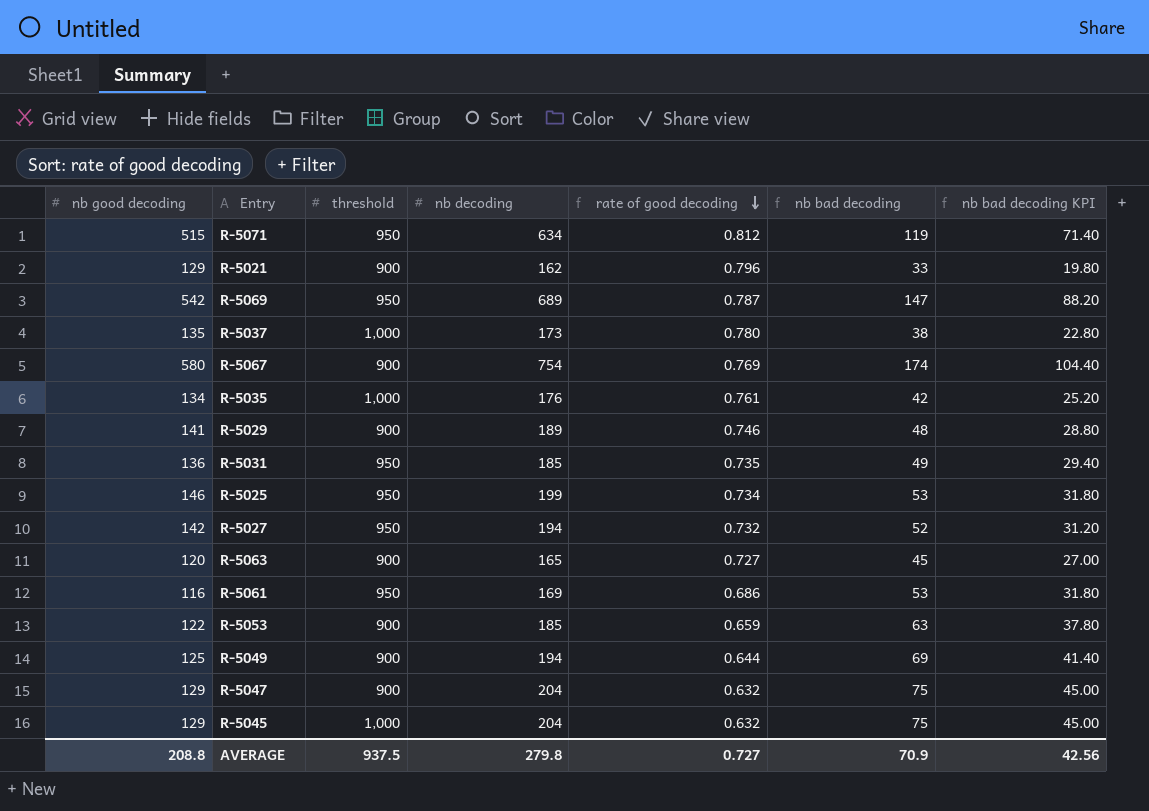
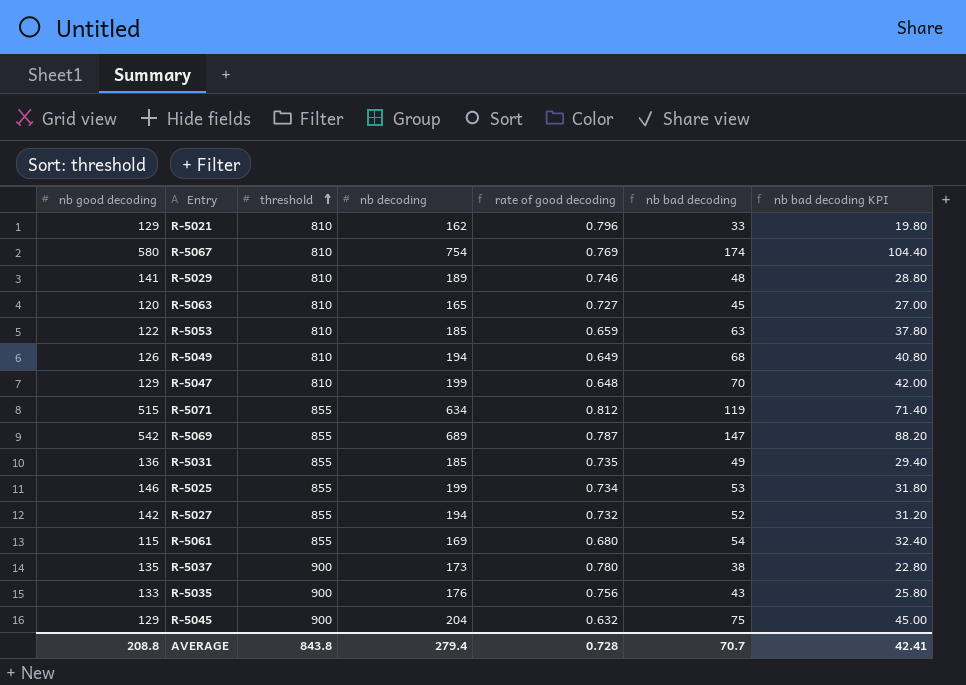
row order: rate of good decoding descending -> threshold ascending
R-5021 | threshold: 900 -> 810
R-5067 | threshold: 900 -> 810
R-5029 | threshold: 900 -> 810
R-5063 | threshold: 900 -> 810
R-5053 | threshold: 900 -> 810
R-5049 | nb good decoding: 125 -> 126
R-5049 | threshold: 900 -> 810
R-5049 | rate of good decoding: 0.644 -> 0.649
R-5049 | nb bad decoding: 69 -> 68
R-5049 | nb bad decoding KPI: 41.40 -> 40.80
R-5047 | threshold: 900 -> 810
R-5047 | nb decoding: 204 -> 199
R-5047 | rate of good decoding: 0.632 -> 0.648
R-5047 | nb bad decoding: 75 -> 70
R-5047 | nb bad decoding KPI: 45.00 -> 42.00
R-5071 | threshold: 950 -> 855
R-5069 | threshold: 950 -> 855
R-5031 | threshold: 950 -> 855
R-5025 | threshold: 950 -> 855
R-5027 | threshold: 950 -> 855
R-5061 | nb good decoding: 116 -> 115
R-5061 | threshold: 950 -> 855
R-5061 | rate of good decoding: 0.686 -> 0.680
R-5061 | nb bad decoding: 53 -> 54
R-5061 | nb bad decoding KPI: 31.80 -> 32.40
R-5037 | threshold: 1,000 -> 900
R-5035 | nb good decoding: 134 -> 133
R-5035 | threshold: 1,000 -> 900
R-5035 | rate of good decoding: 0.761 -> 0.756
R-5035 | nb bad decoding: 42 -> 43
R-5035 | nb bad decoding KPI: 25.20 -> 25.80
R-5045 | threshold: 1,000 -> 900
AVERAGE | threshold: 937.5 -> 843.8
AVERAGE | nb decoding: 279.8 -> 279.4
AVERAGE | rate of good decoding: 0.727 -> 0.728
AVERAGE | nb bad decoding: 70.9 -> 70.7
AVERAGE | nb bad decoding KPI: 42.56 -> 42.41

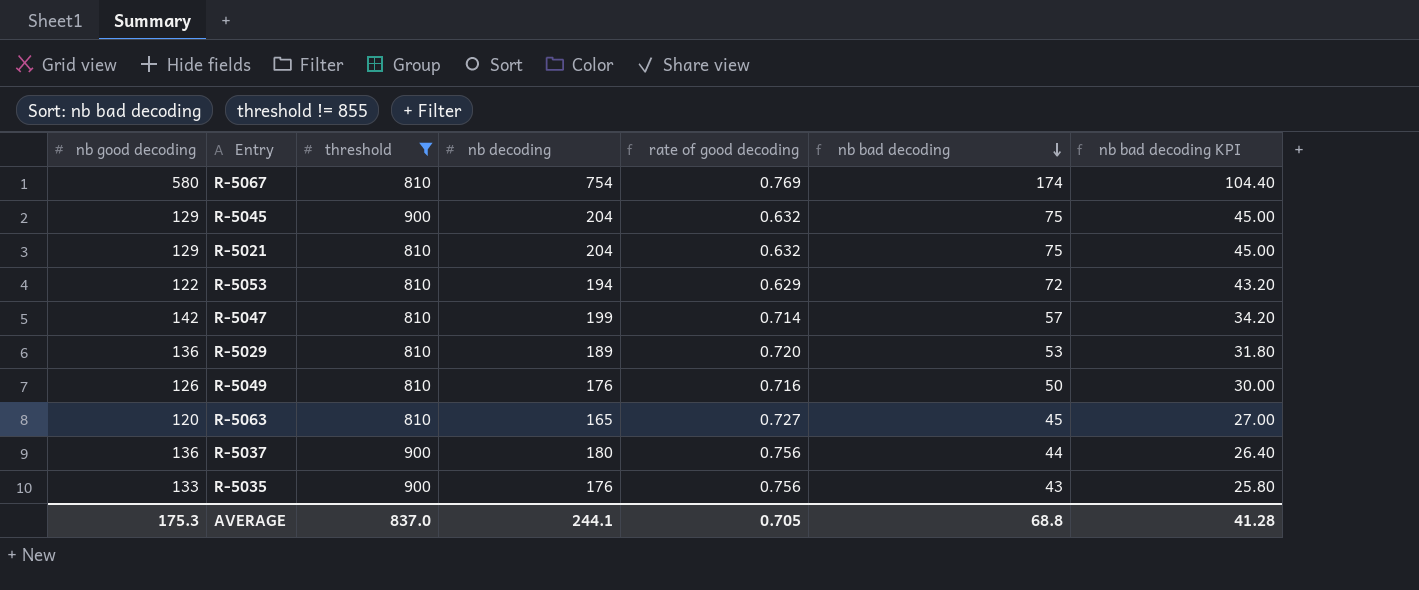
filter: none -> threshold != 855
row order: threshold ascending -> nb bad decoding descending
R-5021 | nb decoding: 162 -> 204
R-5021 | rate of good decoding: 0.796 -> 0.632
R-5021 | nb bad decoding: 33 -> 75
R-5021 | nb bad decoding KPI: 19.80 -> 45.00
R-5053 | nb decoding: 185 -> 194
R-5053 | rate of good decoding: 0.659 -> 0.629
R-5053 | nb bad decoding: 63 -> 72
R-5053 | nb bad decoding KPI: 37.80 -> 43.20
R-5047 | nb good decoding: 129 -> 142
R-5047 | rate of good decoding: 0.648 -> 0.714
R-5047 | nb bad decoding: 70 -> 57
R-5047 | nb bad decoding KPI: 42.00 -> 34.20
R-5029 | nb good decoding: 141 -> 136
R-5029 | rate of good decoding: 0.746 -> 0.720
R-5029 | nb bad decoding: 48 -> 53
R-5029 | nb bad decoding KPI: 28.80 -> 31.80
R-5049 | nb decoding: 194 -> 176
R-5049 | rate of good decoding: 0.649 -> 0.716
R-5049 | nb bad decoding: 68 -> 50
R-5049 | nb bad decoding KPI: 40.80 -> 30.00
R-5037 | nb good decoding: 135 -> 136
R-5037 | nb decoding: 173 -> 180
R-5037 | rate of good decoding: 0.780 -> 0.756
R-5037 | nb bad decoding: 38 -> 44
R-5037 | nb bad decoding KPI: 22.80 -> 26.40
AVERAGE | nb good decoding: 208.8 -> 175.3
AVERAGE | threshold: 843.8 -> 837.0
AVERAGE | nb decoding: 279.4 -> 244.1
AVERAGE | rate of good decoding: 0.728 -> 0.705
AVERAGE | nb bad decoding: 70.7 -> 68.8
AVERAGE | nb bad decoding KPI: 42.41 -> 41.28

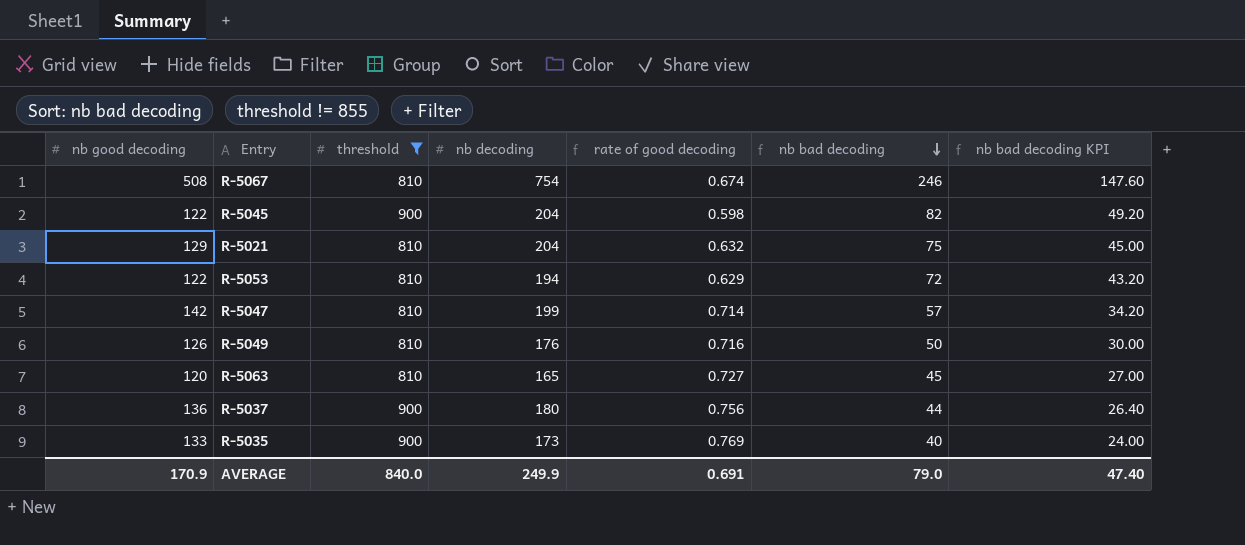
row R-5029: 136 | 810 | 189 | 0.720 | 53 | 31.80 -> none
R-5067 | nb good decoding: 580 -> 508
R-5067 | rate of good decoding: 0.769 -> 0.674
R-5067 | nb bad decoding: 174 -> 246
R-5067 | nb bad decoding KPI: 104.40 -> 147.60
R-5045 | nb good decoding: 129 -> 122
R-5045 | rate of good decoding: 0.632 -> 0.598
R-5045 | nb bad decoding: 75 -> 82
R-5045 | nb bad decoding KPI: 45.00 -> 49.20
R-5035 | nb decoding: 176 -> 173
R-5035 | rate of good decoding: 0.756 -> 0.769
R-5035 | nb bad decoding: 43 -> 40
R-5035 | nb bad decoding KPI: 25.80 -> 24.00
AVERAGE | nb good decoding: 175.3 -> 170.9
AVERAGE | threshold: 837.0 -> 840.0
AVERAGE | nb decoding: 244.1 -> 249.9
AVERAGE | rate of good decoding: 0.705 -> 0.691
AVERAGE | nb bad decoding: 68.8 -> 79.0
AVERAGE | nb bad decoding KPI: 41.28 -> 47.40

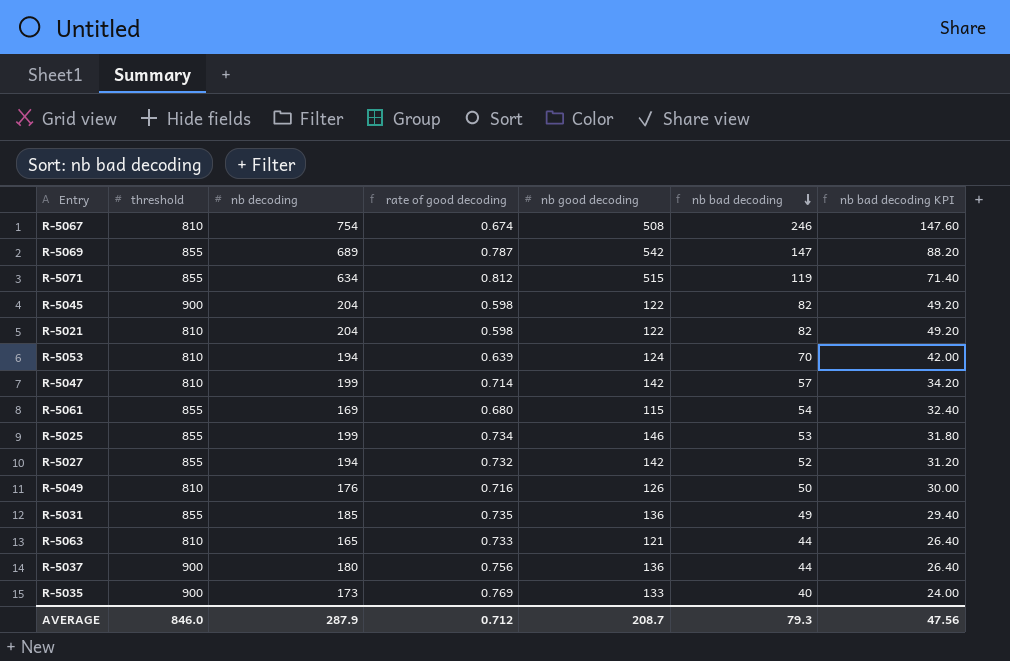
filter: threshold != 855 -> none
column nb good decoding | position: 1 -> 5
R-5021 | rate of good decoding: 0.632 -> 0.598
R-5021 | nb good decoding: 129 -> 122
R-5021 | nb bad decoding: 75 -> 82
R-5021 | nb bad decoding KPI: 45.00 -> 49.20
R-5053 | rate of good decoding: 0.629 -> 0.639
R-5053 | nb good decoding: 122 -> 124
R-5053 | nb bad decoding: 72 -> 70
R-5053 | nb bad decoding KPI: 43.20 -> 42.00
R-5063 | rate of good decoding: 0.727 -> 0.733
R-5063 | nb good decoding: 120 -> 121
R-5063 | nb bad decoding: 45 -> 44
R-5063 | nb bad decoding KPI: 27.00 -> 26.40
AVERAGE | threshold: 840.0 -> 846.0
AVERAGE | nb decoding: 249.9 -> 287.9
AVERAGE | rate of good decoding: 0.691 -> 0.712
AVERAGE | nb good decoding: 170.9 -> 208.7
AVERAGE | nb bad decoding: 79.0 -> 79.3
AVERAGE | nb bad decoding KPI: 47.40 -> 47.56

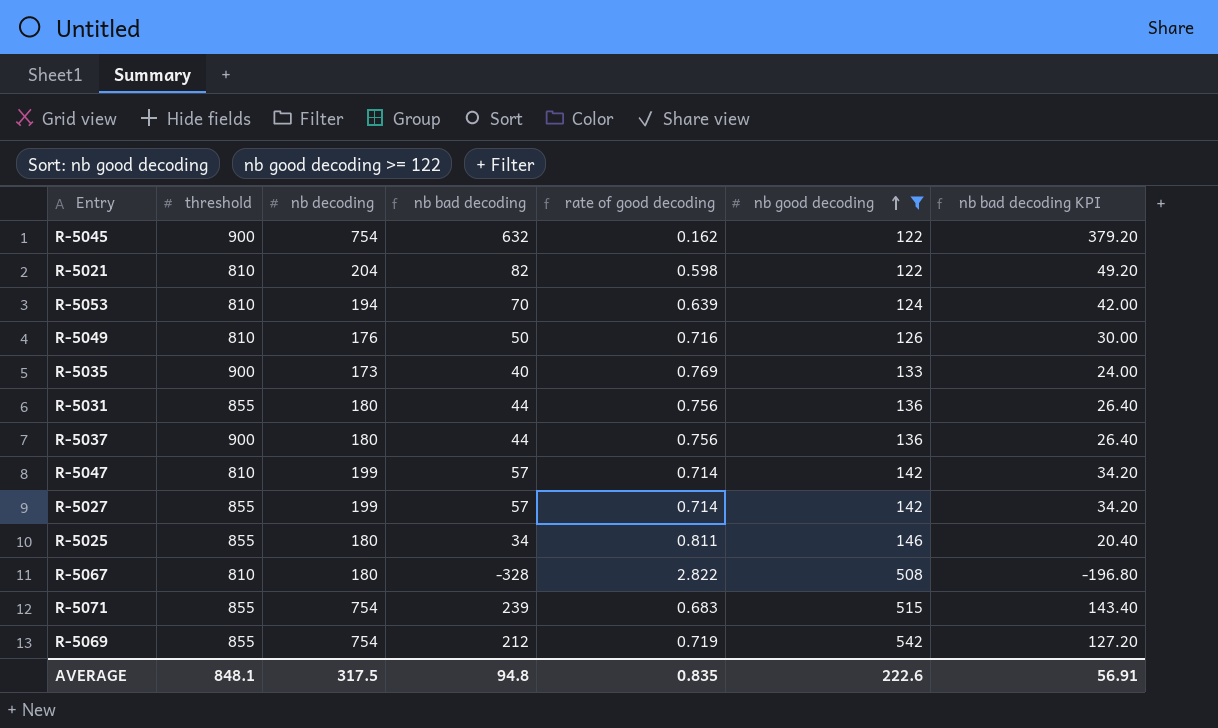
filter: none -> nb good decoding >= 122
row order: nb bad decoding descending -> nb good decoding ascending
column nb bad decoding | position: 6 -> 4
R-5045 | nb decoding: 204 -> 754
R-5045 | nb bad decoding: 82 -> 632
R-5045 | rate of good decoding: 0.598 -> 0.162
R-5045 | nb bad decoding KPI: 49.20 -> 379.20
R-5031 | nb decoding: 185 -> 180
R-5031 | nb bad decoding: 49 -> 44
R-5031 | rate of good decoding: 0.735 -> 0.756
R-5031 | nb bad decoding KPI: 29.40 -> 26.40
R-5027 | nb decoding: 194 -> 199
R-5027 | nb bad decoding: 52 -> 57
R-5027 | rate of good decoding: 0.732 -> 0.714
R-5027 | nb bad decoding KPI: 31.20 -> 34.20
R-5025 | nb decoding: 199 -> 180
R-5025 | nb bad decoding: 53 -> 34
R-5025 | rate of good decoding: 0.734 -> 0.811
R-5025 | nb bad decoding KPI: 31.80 -> 20.40
R-5067 | nb decoding: 754 -> 180
R-5067 | nb bad decoding: 246 -> -328
R-5067 | rate of good decoding: 0.674 -> 2.822
R-5067 | nb bad decoding KPI: 147.60 -> -196.80
R-5071 | nb decoding: 634 -> 754
R-5071 | nb bad decoding: 119 -> 239
R-5071 | rate of good decoding: 0.812 -> 0.683
R-5071 | nb bad decoding KPI: 71.40 -> 143.40
R-5069 | nb decoding: 689 -> 754
R-5069 | nb bad decoding: 147 -> 212
R-5069 | rate of good decoding: 0.787 -> 0.719
R-5069 | nb bad decoding KPI: 88.20 -> 127.20
AVERAGE | threshold: 846.0 -> 848.1
AVERAGE | nb decoding: 287.9 -> 317.5
AVERAGE | nb bad decoding: 79.3 -> 94.8
AVERAGE | rate of good decoding: 0.712 -> 0.835
AVERAGE | nb good decoding: 208.7 -> 222.6
AVERAGE | nb bad decoding KPI: 47.56 -> 56.91

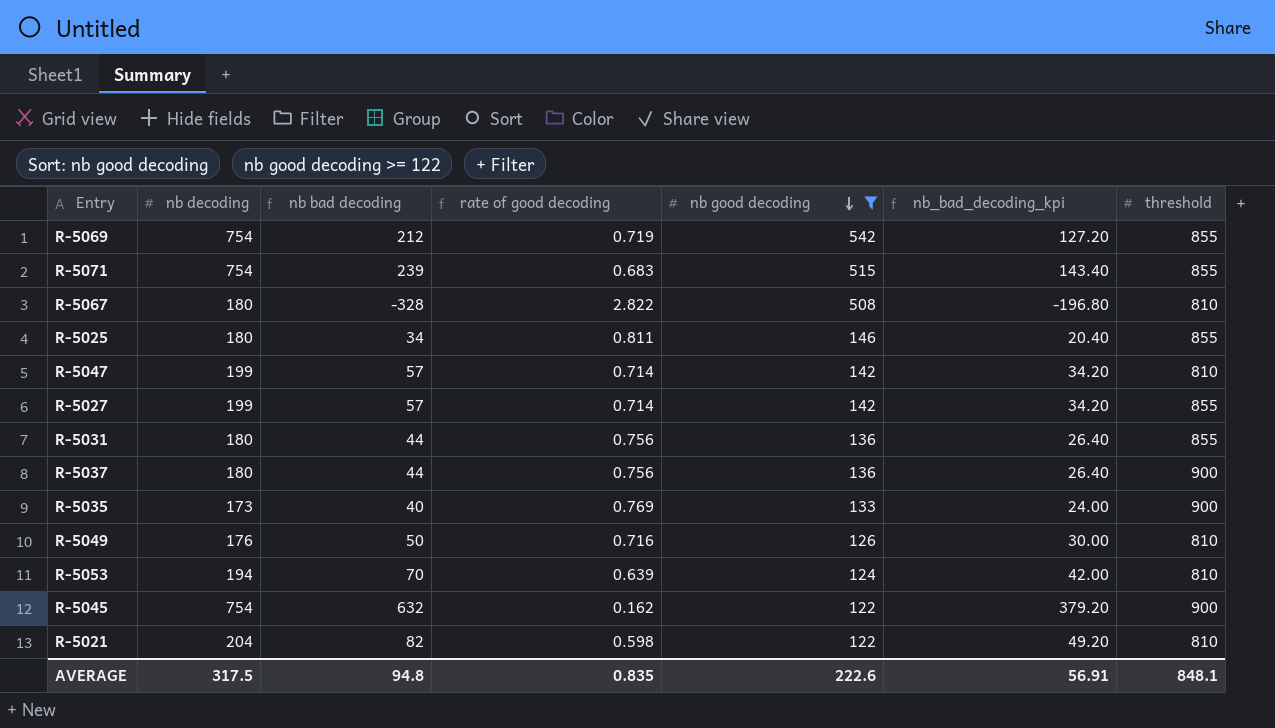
row order: nb good decoding ascending -> nb good decoding descending
column name: nb bad decoding KPI -> nb_bad_decoding_kpi
column threshold | position: 2 -> 7

